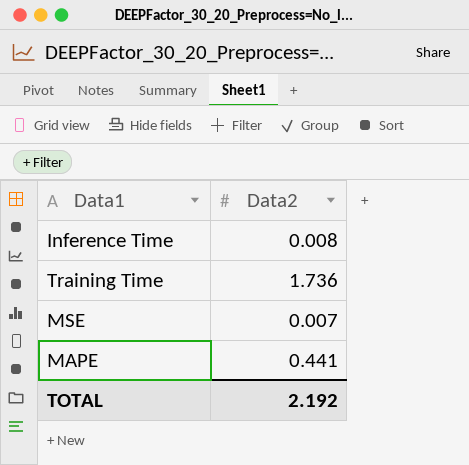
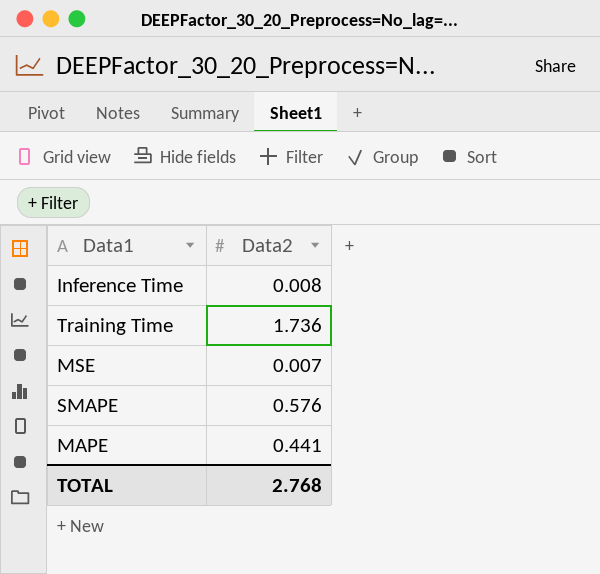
row SMAPE: none -> 0.576
TOTAL | Data2: 2.192 -> 2.768

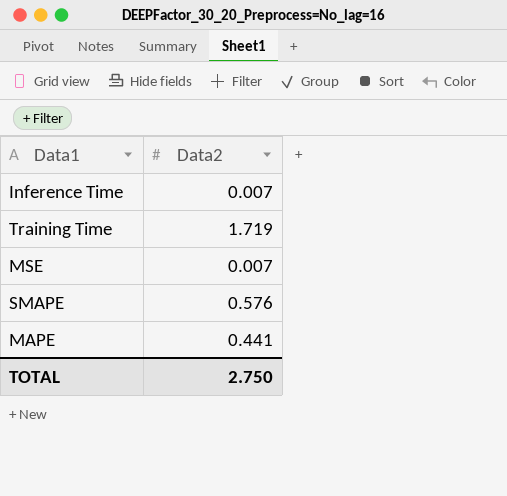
Inference Time | Data2: 0.008 -> 0.007
Training Time | Data2: 1.736 -> 1.719
TOTAL | Data2: 2.768 -> 2.750

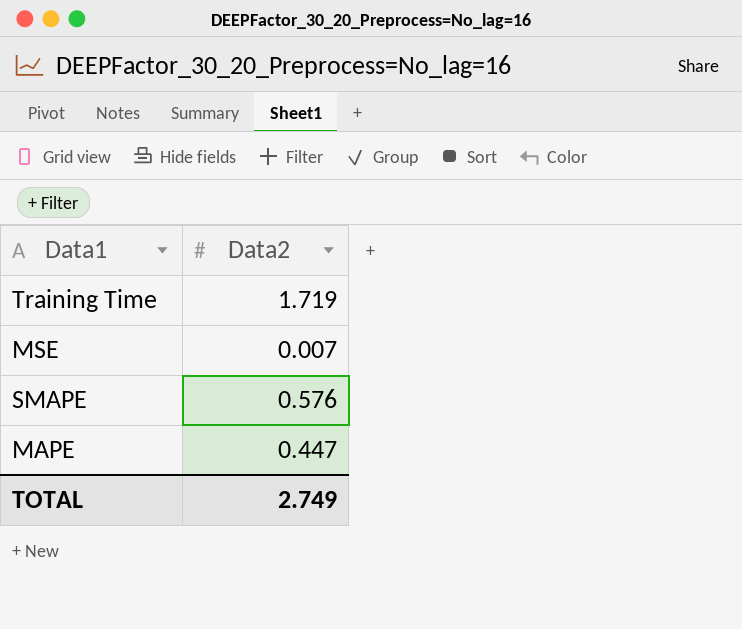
row Inference Time: 0.007 -> none
MAPE | Data2: 0.441 -> 0.447
TOTAL | Data2: 2.750 -> 2.749

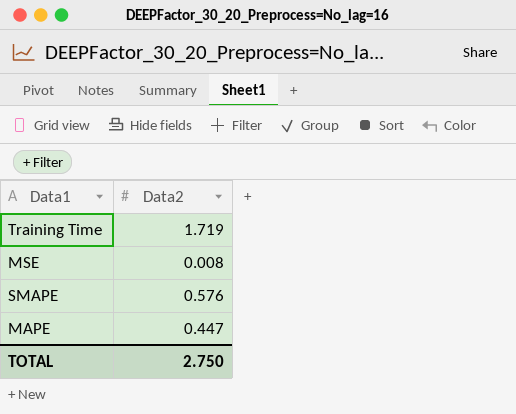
MSE | Data2: 0.007 -> 0.008
TOTAL | Data2: 2.749 -> 2.750

